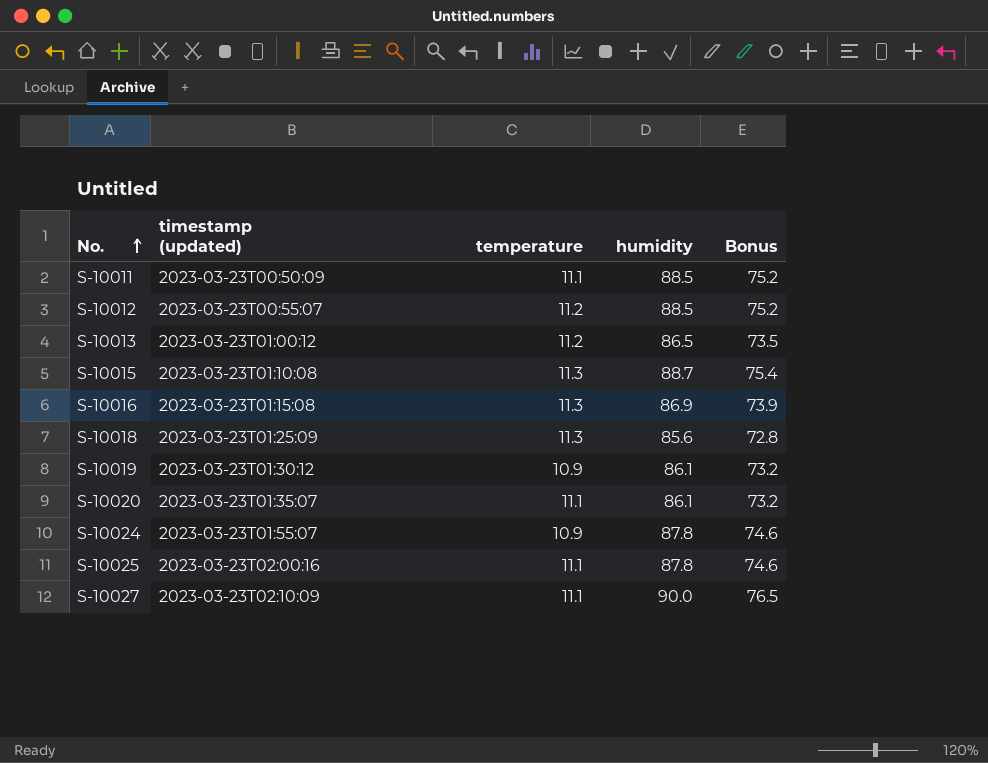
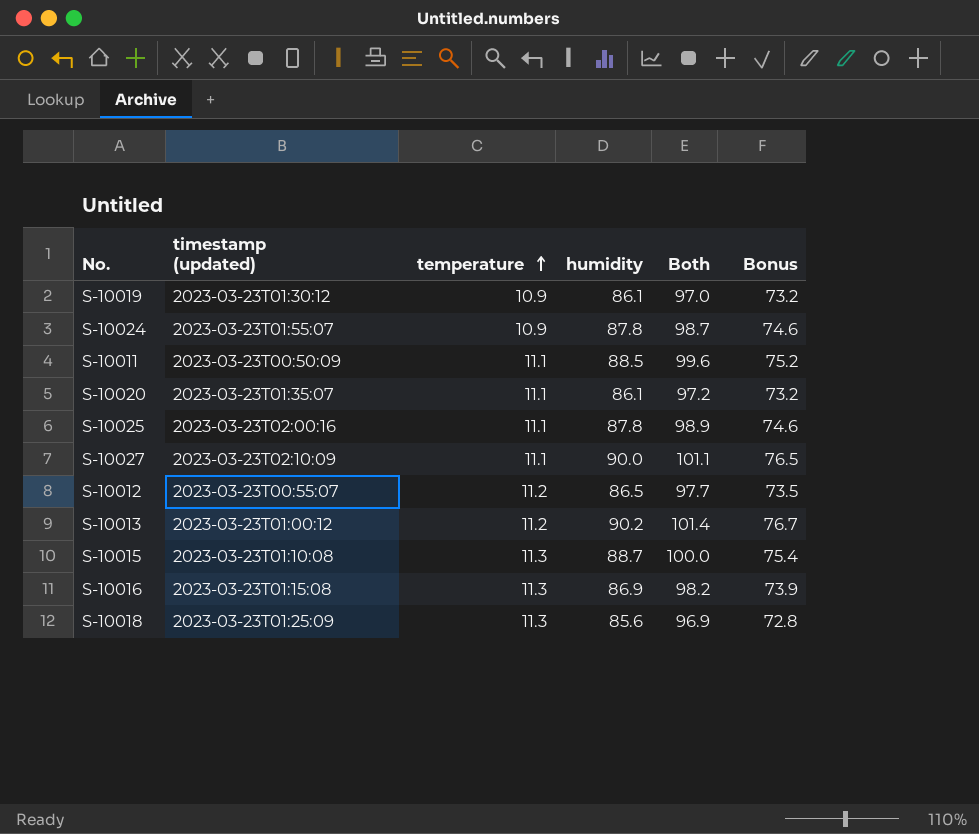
row order: No. ascending -> temperature ascending
column Both | formula: none -> [temperature] + [humidity]
S-10012 | humidity: 88.5 -> 86.5
S-10012 | Bonus: 75.2 -> 73.5
S-10013 | humidity: 86.5 -> 90.2
S-10013 | Bonus: 73.5 -> 76.7

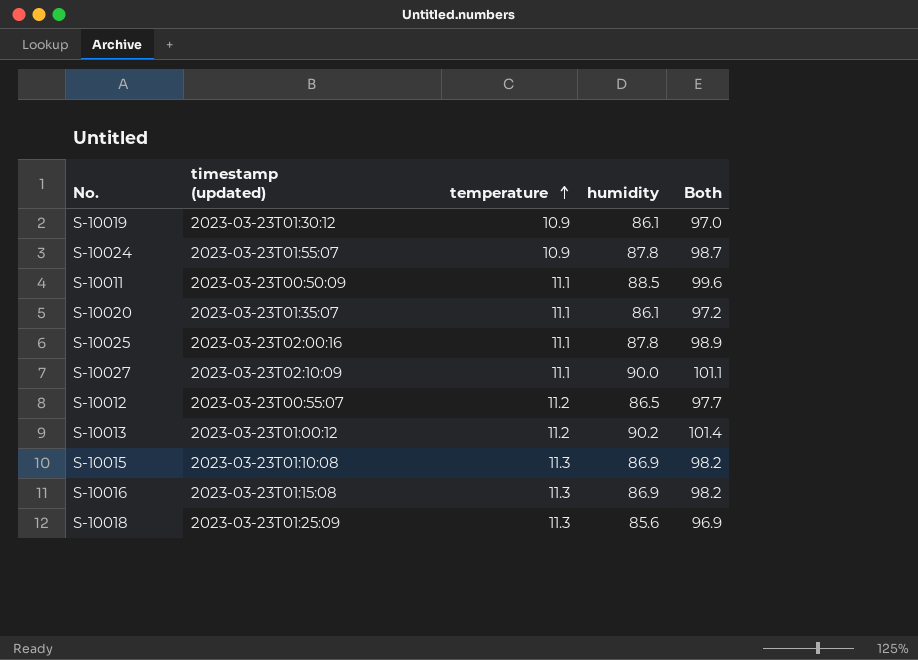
column Bonus | formula: [humidity] * 0.85 -> none
S-10015 | humidity: 88.7 -> 86.9
S-10015 | Both: 100.0 -> 98.2

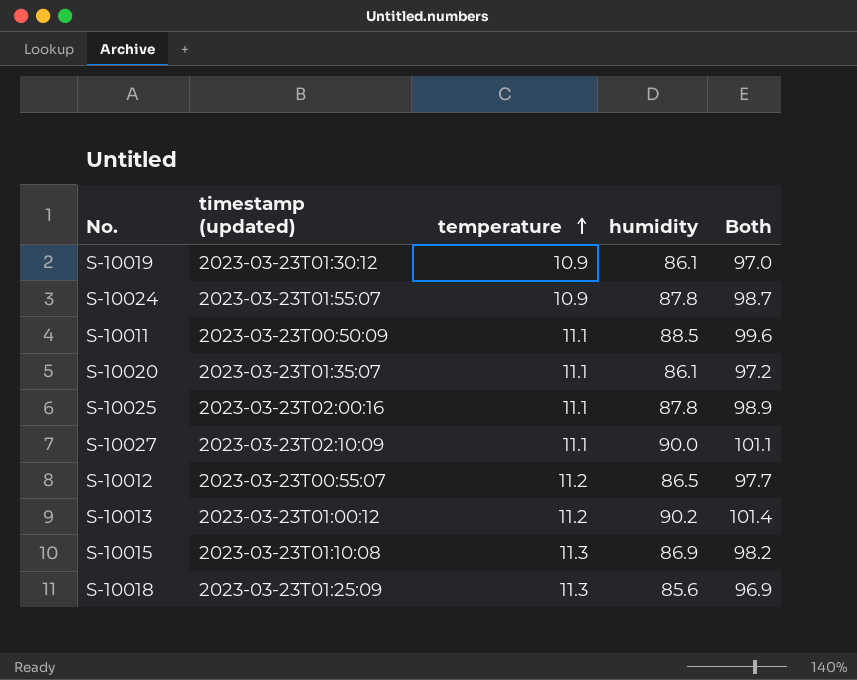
row S-10016: 2023-03-23T01:15:08 | 11.3 | 86.9 | 98.2 -> none

